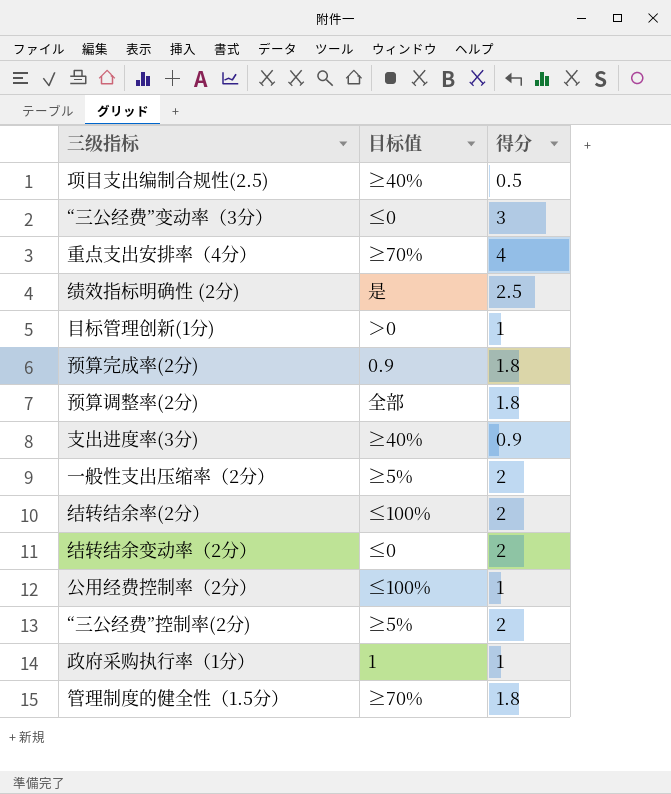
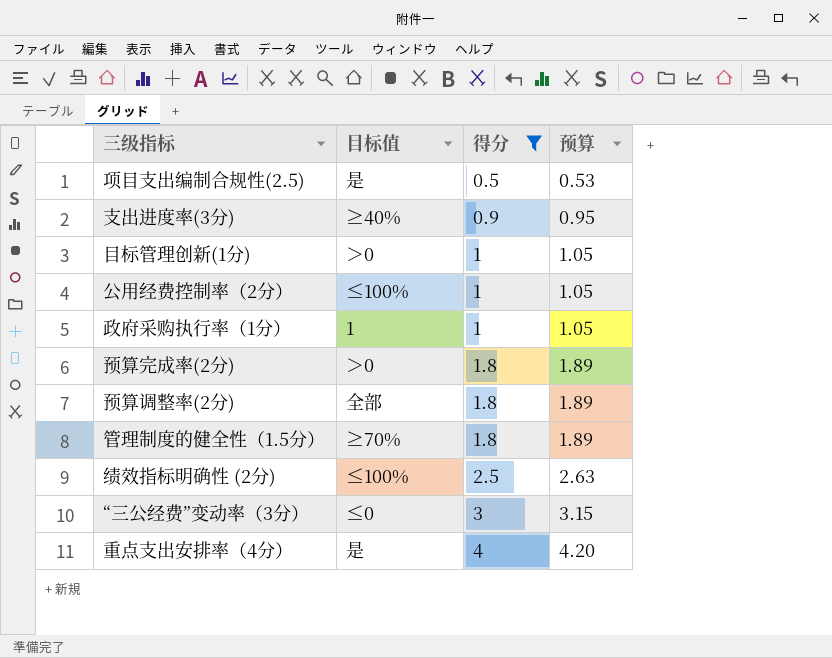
filter: none -> 得分 != 2
row order: none -> 得分 ascending
column 预算 | formula: none -> [得分] * 1.05
项目支出编制合规性(2.5) | 目标值: ≥40% -> 是
预算完成率(2分) | 目标值: 0.9 -> ＞0
绩效指标明确性 (2分) | 目标值: 是 -> ≤100%
重点支出安排率（4分） | 目标值: ≥70% -> 是

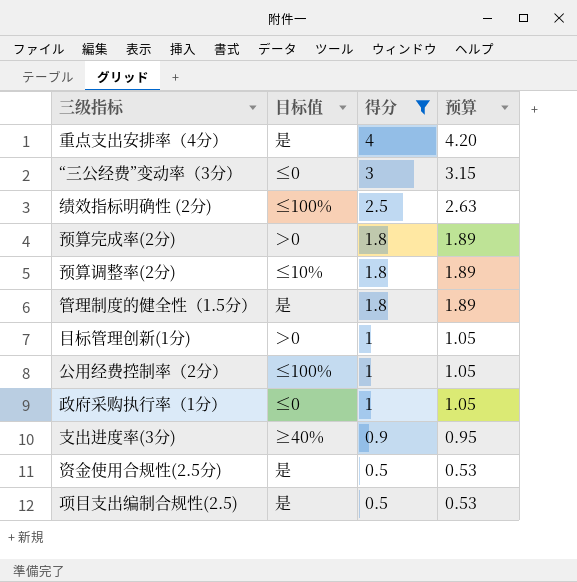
row order: 得分 ascending -> 得分 descending
预算调整率(2分) | 目标值: 全部 -> ≤10%
管理制度的健全性（1.5分） | 目标值: ≥70% -> 是
政府采购执行率（1分） | 目标值: 1 -> ≤0
row 资金使用合规性(2.5分): none -> 是 | 0.5 | 0.53

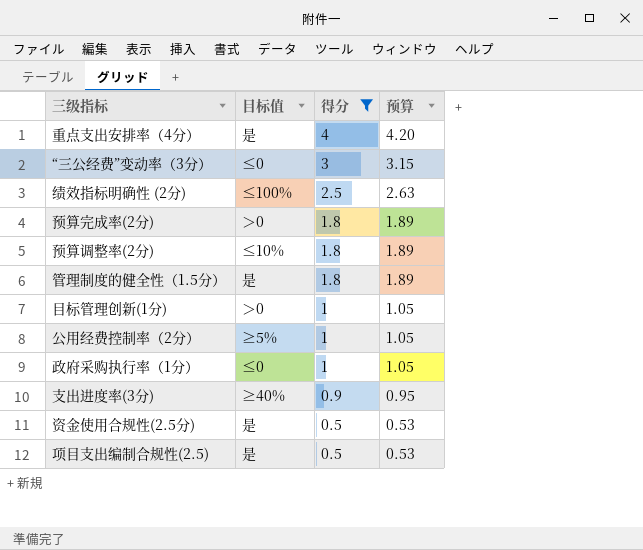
公用经费控制率（2分） | 目标值: ≤100% -> ≥5%

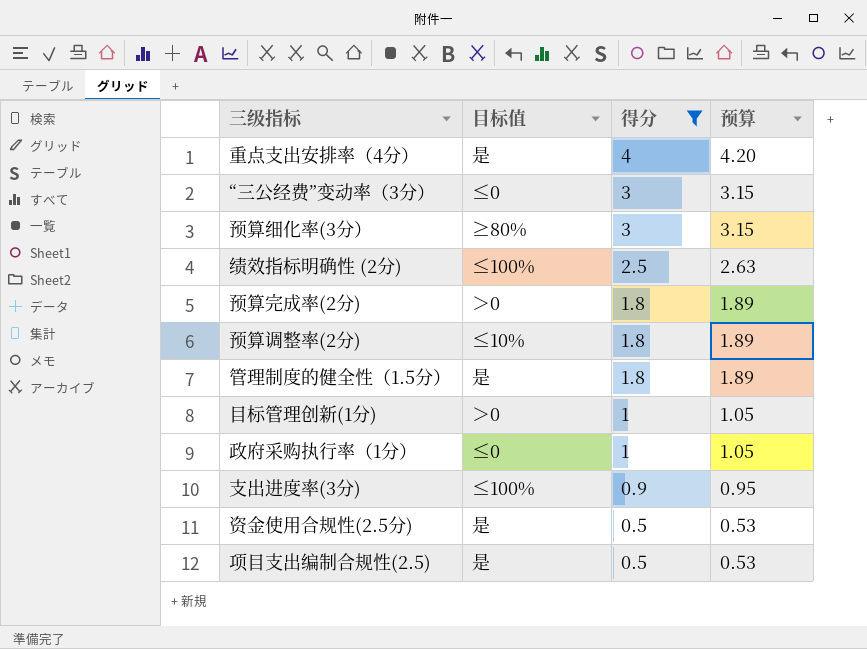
row 公用经费控制率（2分）: ≥5% | 1 | 1.05 -> none
row 预算细化率(3分）: none -> ≥80% | 3 | 3.15
支出进度率(3分) | 目标值: ≥40% -> ≤100%

